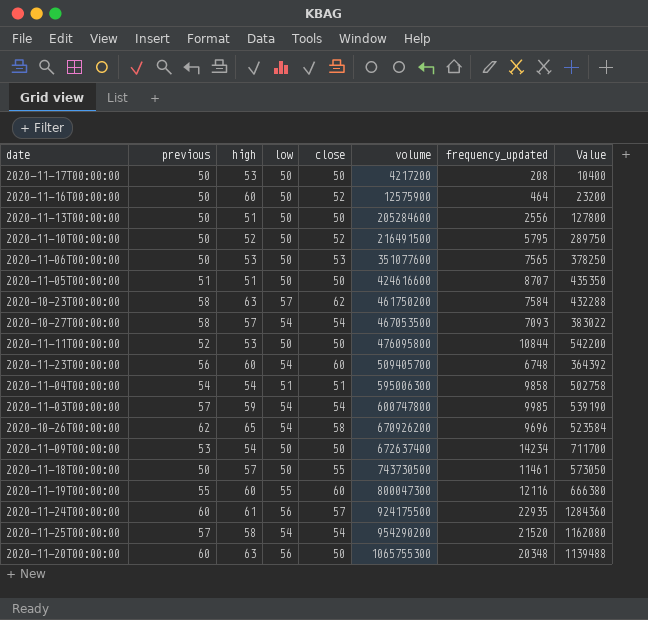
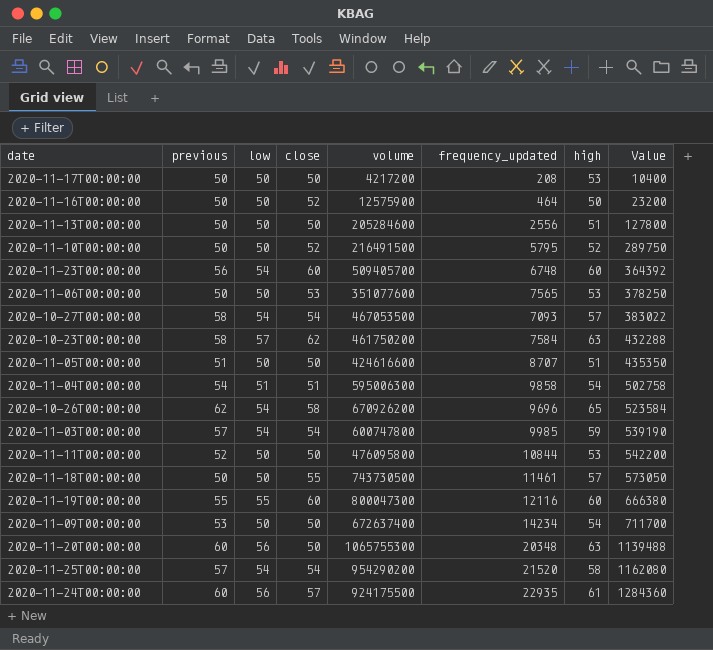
row order: volume ascending -> Value ascending
column high | position: 3 -> 7
2020-11-16T00:00:00 | high: 60 -> 50

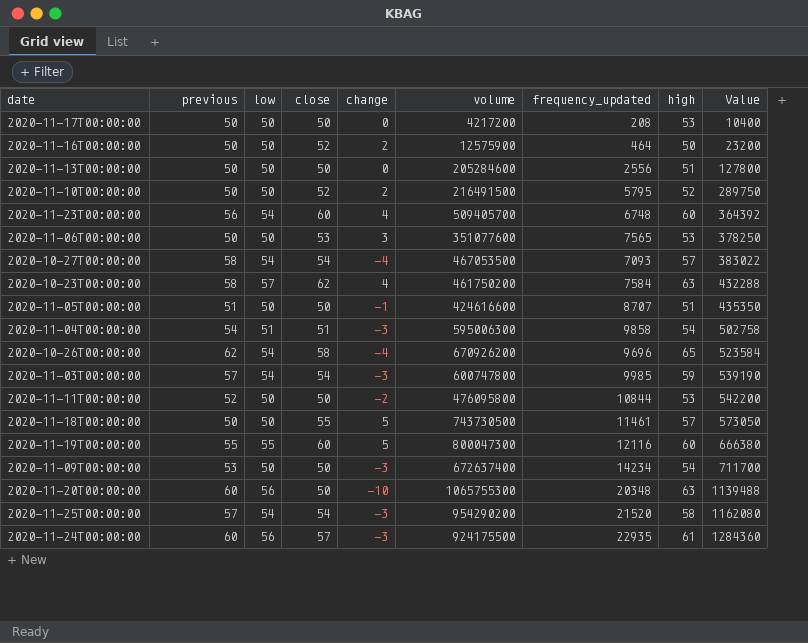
column change | formula: none -> [close] - [previous]

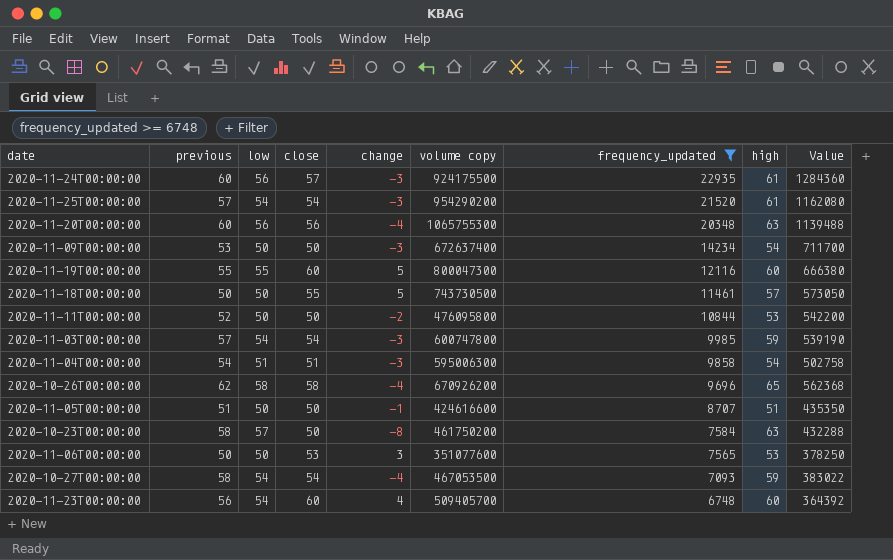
filter: none -> frequency_updated >= 6748
row order: Value ascending -> frequency_updated descending
column name: volume -> volume copy
2020-11-25T00:00:00 | high: 58 -> 61
2020-11-20T00:00:00 | close: 50 -> 56
2020-11-20T00:00:00 | change: -10 -> -4
2020-10-26T00:00:00 | low: 54 -> 58
2020-10-26T00:00:00 | Value: 523584 -> 562368
2020-10-23T00:00:00 | close: 62 -> 50
2020-10-23T00:00:00 | change: 4 -> -8
2020-10-27T00:00:00 | high: 57 -> 59

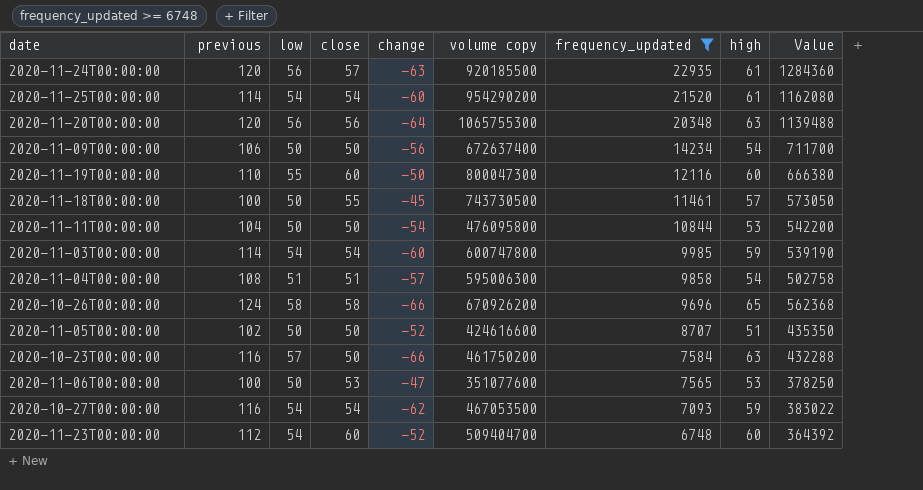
2020-11-24T00:00:00 | previous: 60 -> 120
2020-11-24T00:00:00 | change: -3 -> -63
2020-11-24T00:00:00 | volume copy: 924175500 -> 920185500
2020-11-25T00:00:00 | previous: 57 -> 114
2020-11-25T00:00:00 | change: -3 -> -60
2020-11-20T00:00:00 | previous: 60 -> 120
2020-11-20T00:00:00 | change: -4 -> -64
2020-11-09T00:00:00 | previous: 53 -> 106
2020-11-09T00:00:00 | change: -3 -> -56
2020-11-19T00:00:00 | previous: 55 -> 110
2020-11-19T00:00:00 | change: 5 -> -50
2020-11-18T00:00:00 | previous: 50 -> 100
2020-11-18T00:00:00 | change: 5 -> -45
2020-11-11T00:00:00 | previous: 52 -> 104
2020-11-11T00:00:00 | change: -2 -> -54
2020-11-03T00:00:00 | previous: 57 -> 114
2020-11-03T00:00:00 | change: -3 -> -60
2020-11-04T00:00:00 | previous: 54 -> 108
2020-11-04T00:00:00 | change: -3 -> -57
2020-10-26T00:00:00 | previous: 62 -> 124
2020-10-26T00:00:00 | change: -4 -> -66
2020-11-05T00:00:00 | previous: 51 -> 102
2020-11-05T00:00:00 | change: -1 -> -52
2020-10-23T00:00:00 | previous: 58 -> 116
2020-10-23T00:00:00 | change: -8 -> -66
2020-11-06T00:00:00 | previous: 50 -> 100
2020-11-06T00:00:00 | change: 3 -> -47
2020-10-27T00:00:00 | previous: 58 -> 116
2020-10-27T00:00:00 | change: -4 -> -62
2020-11-23T00:00:00 | previous: 56 -> 112
2020-11-23T00:00:00 | change: 4 -> -52
2020-11-23T00:00:00 | volume copy: 509405700 -> 509404700

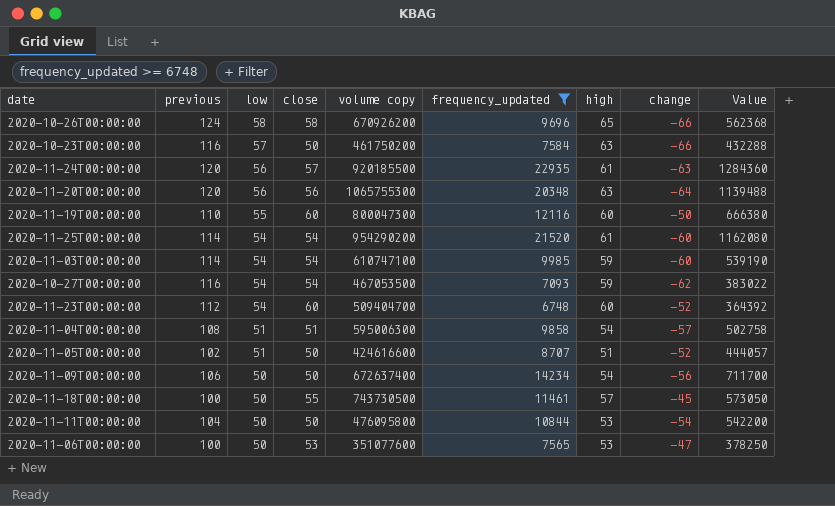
row order: frequency_updated descending -> low descending
column change | position: 5 -> 8
2020-11-03T00:00:00 | volume copy: 600747800 -> 610747100
2020-11-05T00:00:00 | low: 50 -> 51
2020-11-05T00:00:00 | Value: 435350 -> 444057

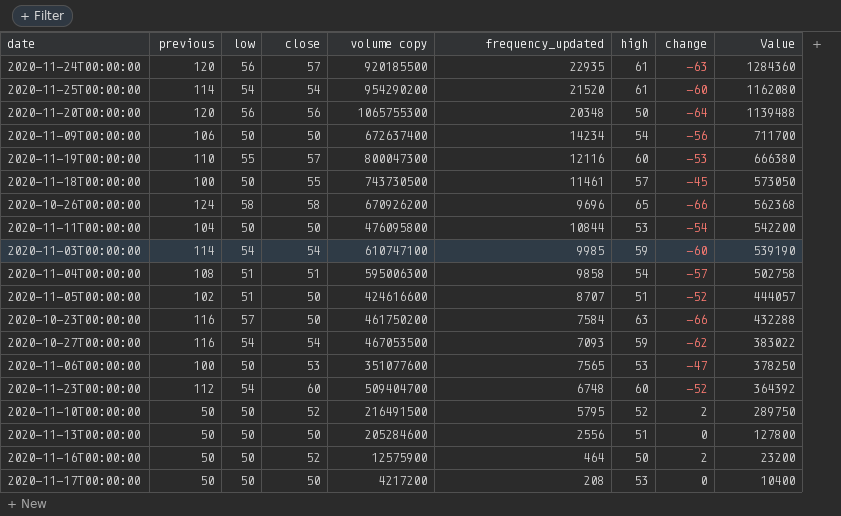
filter: frequency_updated >= 6748 -> none
row order: low descending -> Value descending
2020-11-20T00:00:00 | high: 63 -> 50
2020-11-19T00:00:00 | close: 60 -> 57
2020-11-19T00:00:00 | change: -50 -> -53

